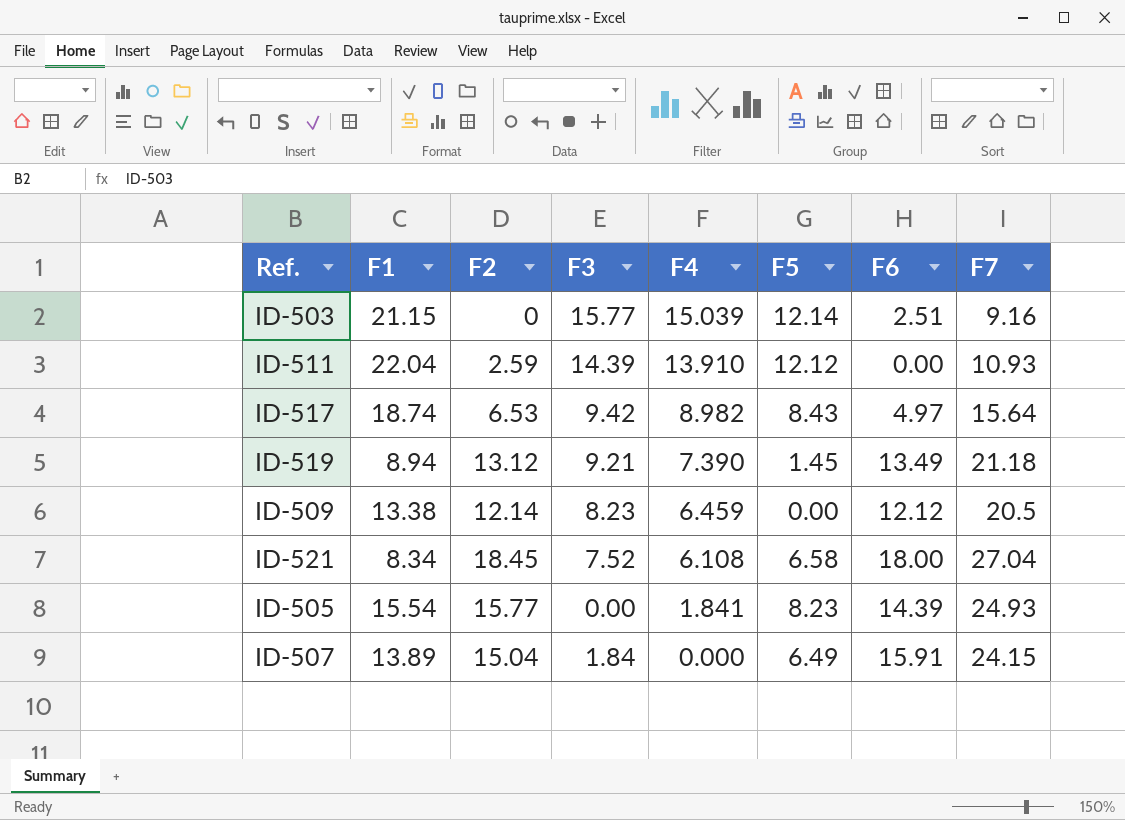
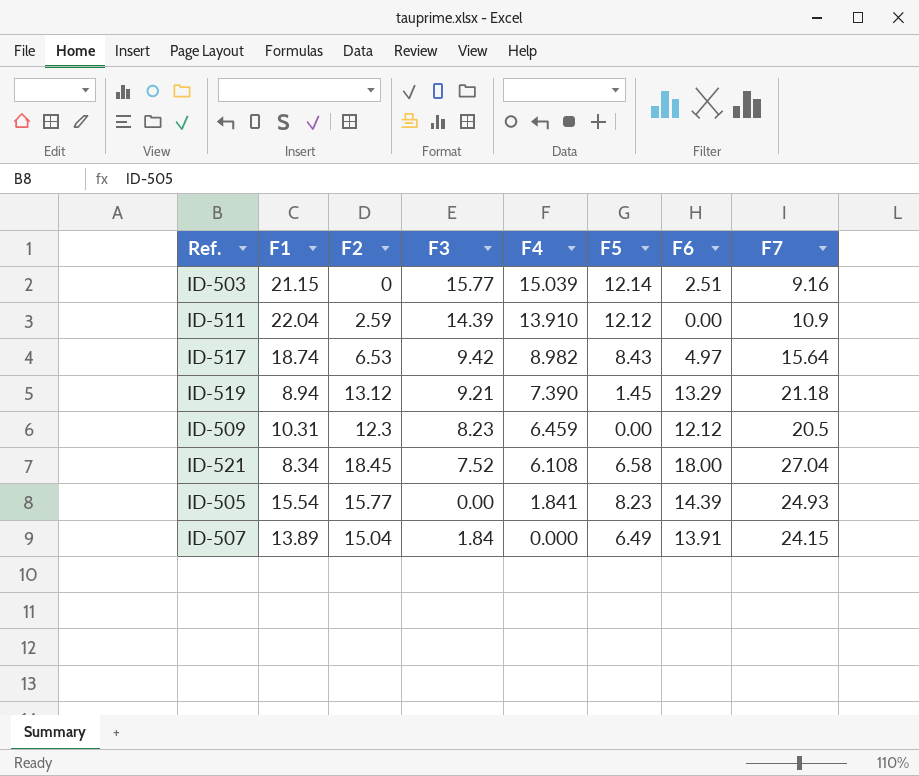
ID-511 | F7: 10.93 -> 10.9
ID-519 | F6: 13.49 -> 13.29
ID-509 | F1: 13.38 -> 10.31
ID-509 | F2: 12.14 -> 12.3
ID-507 | F6: 15.91 -> 13.91

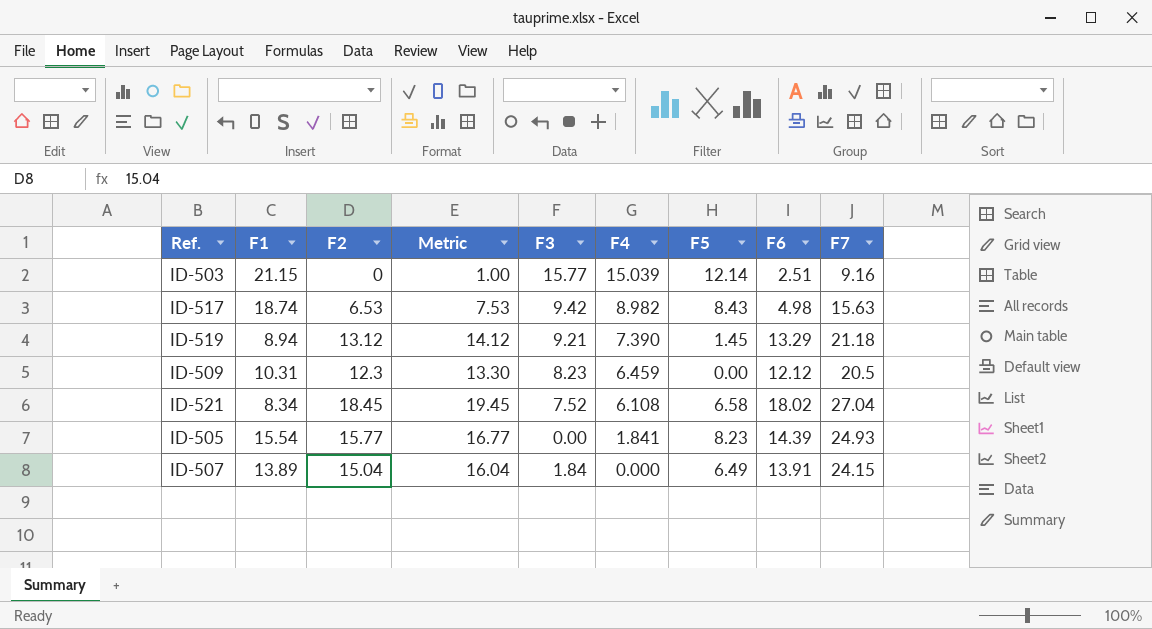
column Metric | formula: none -> [F2] + 1
row ID-511: 22.04 | 2.59 | 14.39 | 13.910 | 12.12 | 0.00 | 10.9 -> none
ID-517 | F6: 4.97 -> 4.98
ID-517 | F7: 15.64 -> 15.63
ID-521 | F6: 18.00 -> 18.02

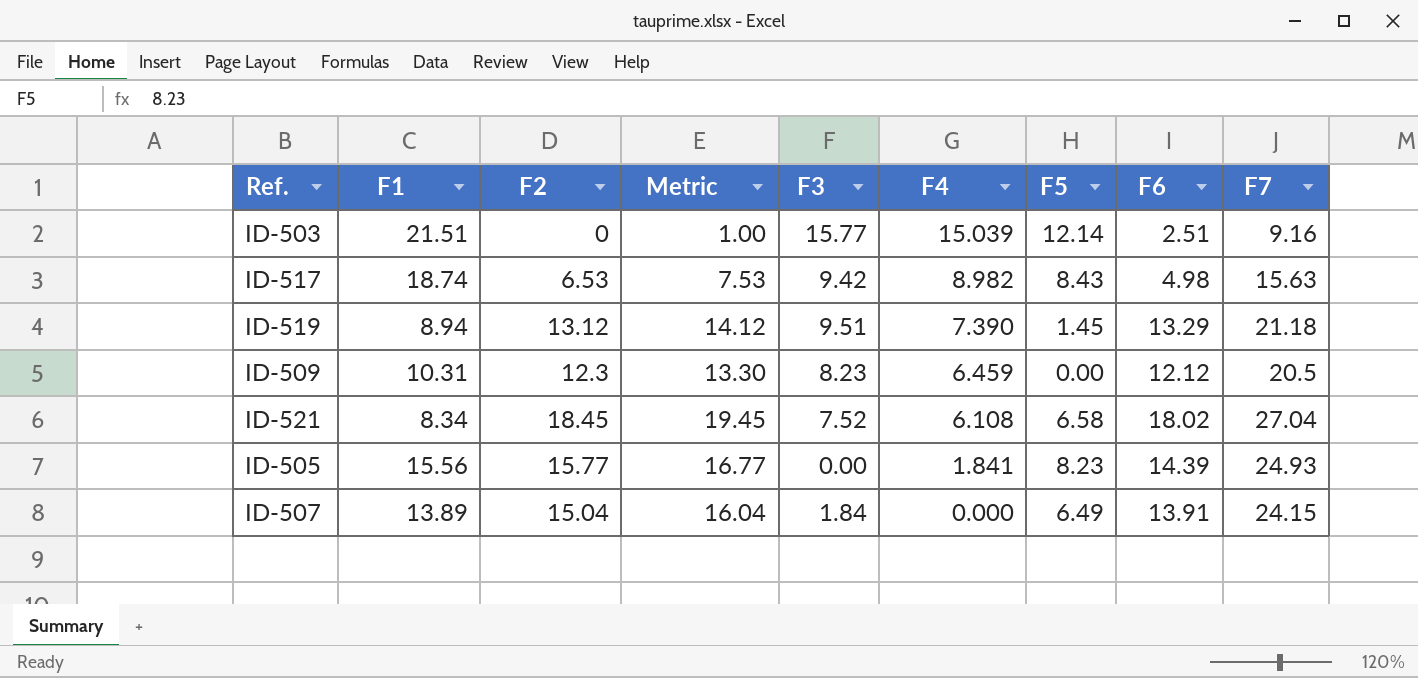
ID-503 | F1: 21.15 -> 21.51
ID-519 | F3: 9.21 -> 9.51
ID-505 | F1: 15.54 -> 15.56

